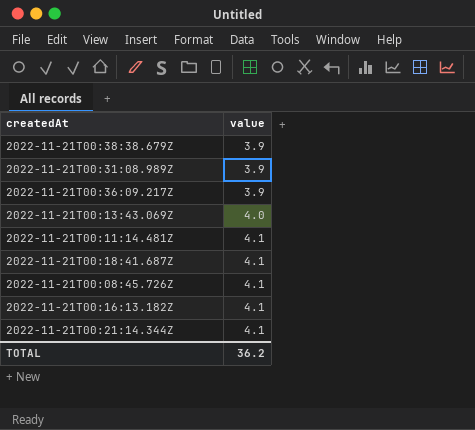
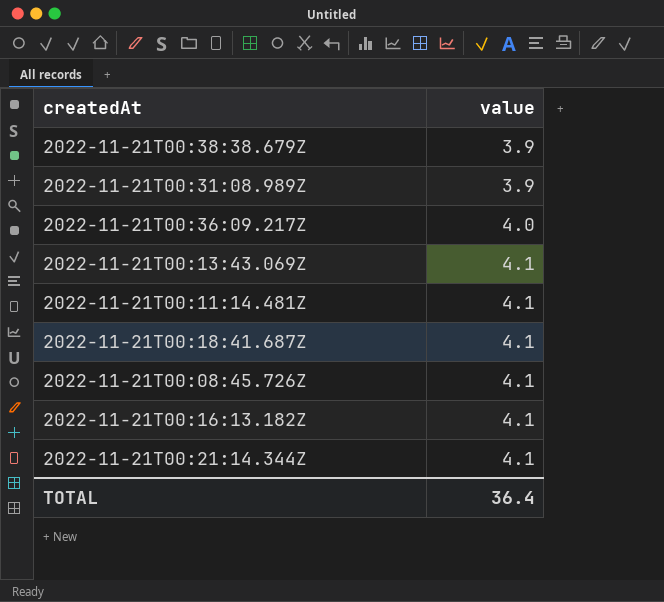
2022-11-21T00:36:09.217Z | value: 3.9 -> 4.0
2022-11-21T00:13:43.069Z | value: 4.0 -> 4.1
TOTAL | value: 36.2 -> 36.4

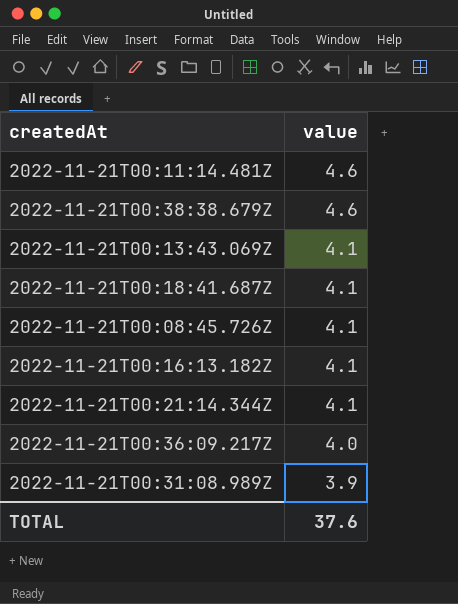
row order: value ascending -> value descending
2022-11-21T00:11:14.481Z | value: 4.1 -> 4.6
2022-11-21T00:38:38.679Z | value: 3.9 -> 4.6
TOTAL | value: 36.4 -> 37.6

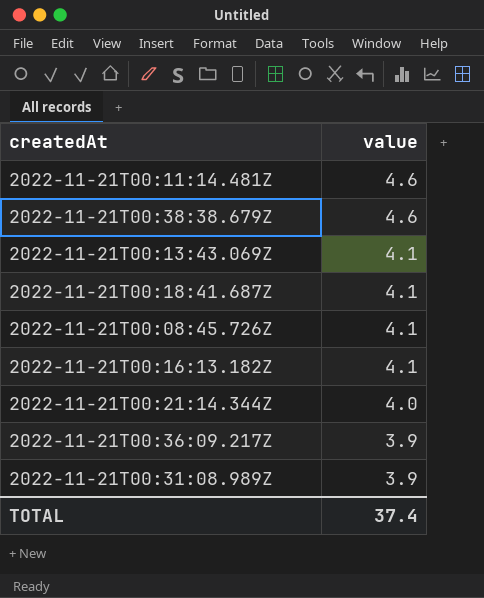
2022-11-21T00:21:14.344Z | value: 4.1 -> 4.0
2022-11-21T00:36:09.217Z | value: 4.0 -> 3.9
TOTAL | value: 37.6 -> 37.4

